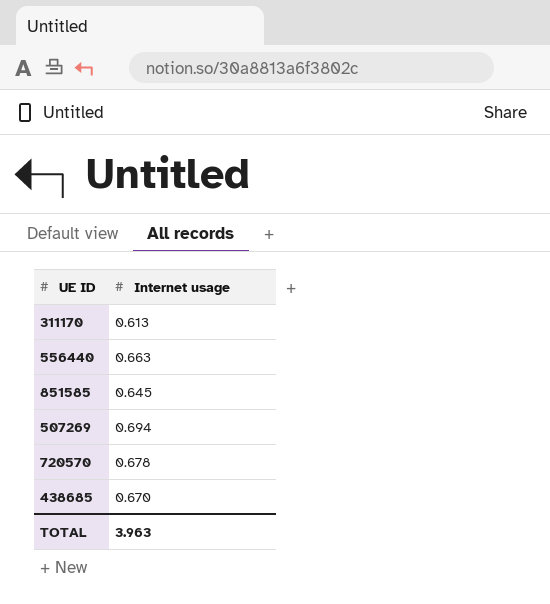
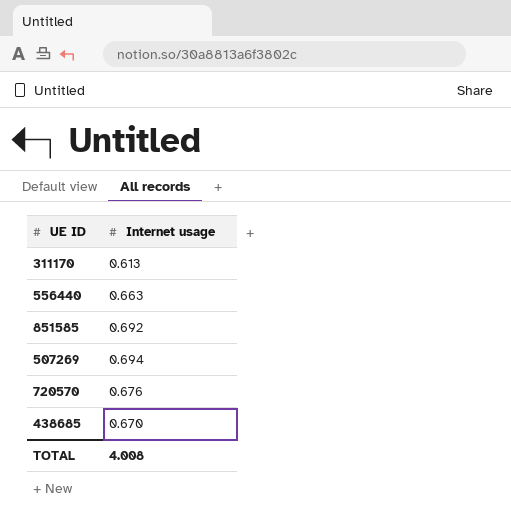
851585 | Internet usage: 0.645 -> 0.692
720570 | Internet usage: 0.678 -> 0.676
TOTAL | Internet usage: 3.963 -> 4.008

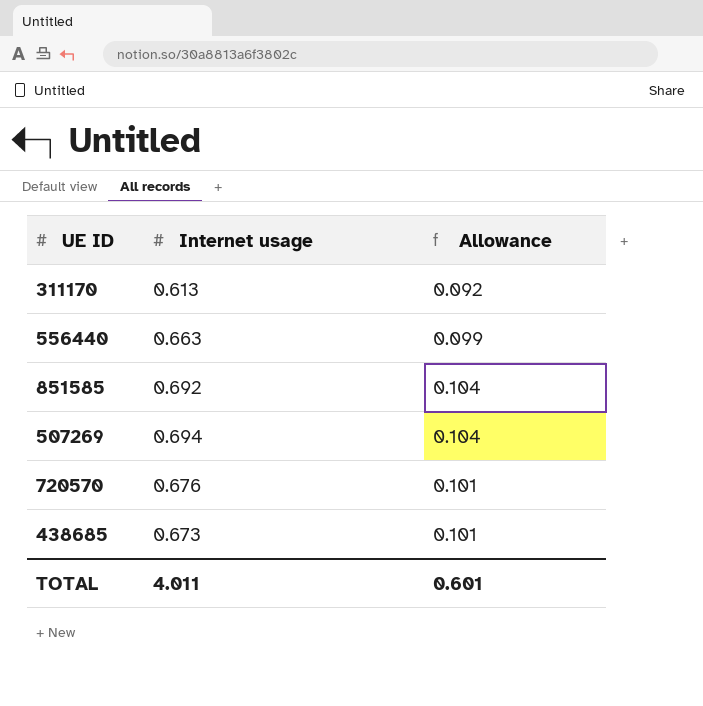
column Allowance | formula: none -> [Internet usage] * 0.15
438685 | Internet usage: 0.670 -> 0.673
TOTAL | Internet usage: 4.008 -> 4.011

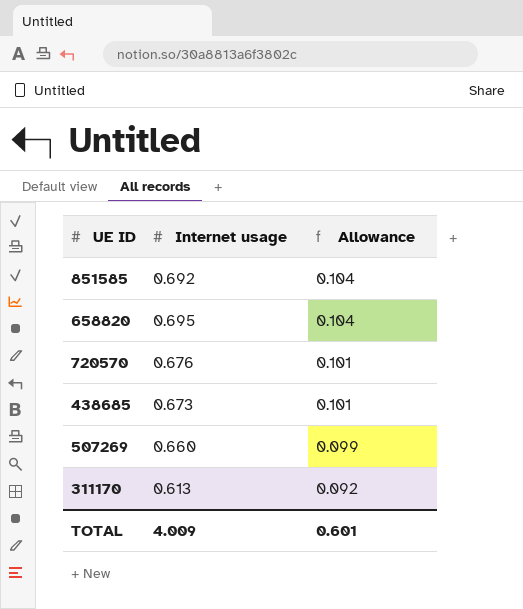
row order: none -> Allowance descending
row 556440: 0.663 | 0.099 -> none
row 658820: none -> 0.695 | 0.104
507269 | Internet usage: 0.694 -> 0.660
507269 | Allowance: 0.104 -> 0.099
TOTAL | Internet usage: 4.011 -> 4.009

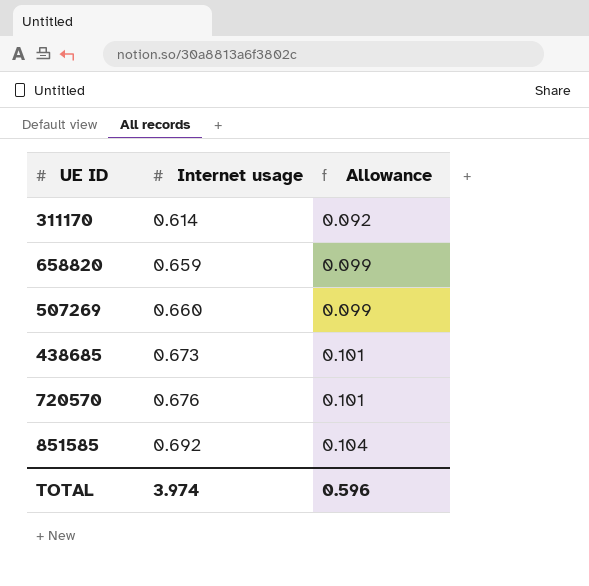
row order: Allowance descending -> Internet usage ascending
311170 | Internet usage: 0.613 -> 0.614
658820 | Internet usage: 0.695 -> 0.659
658820 | Allowance: 0.104 -> 0.099
TOTAL | Internet usage: 4.009 -> 3.974
TOTAL | Allowance: 0.601 -> 0.596

